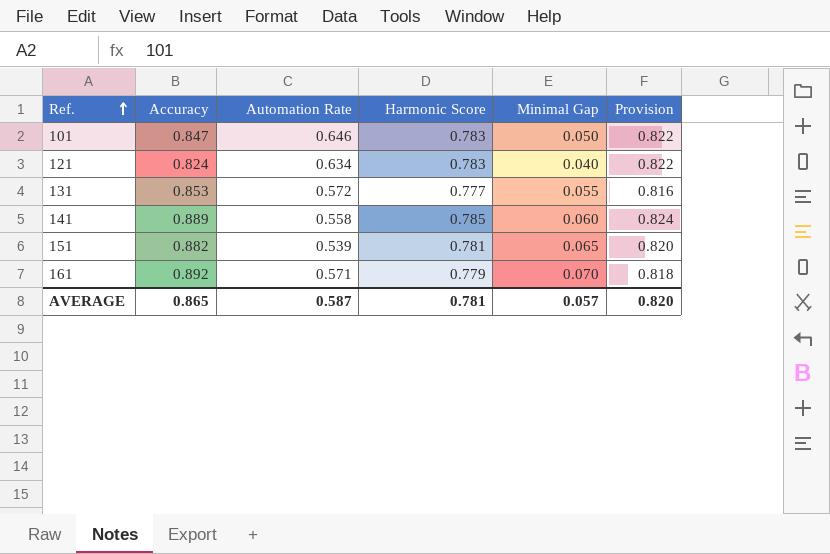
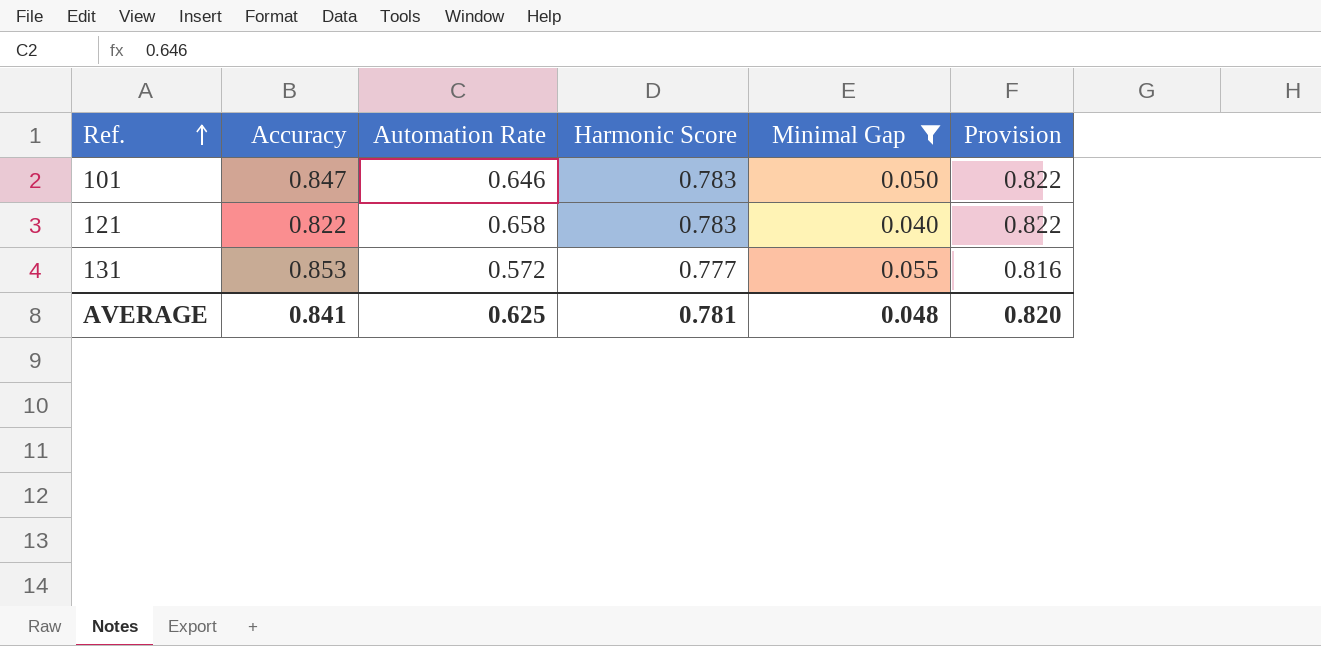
filter: none -> Minimal Gap <= 0.055
121 | Accuracy: 0.824 -> 0.822
121 | Automation Rate: 0.634 -> 0.658
AVERAGE | Accuracy: 0.865 -> 0.841
AVERAGE | Automation Rate: 0.587 -> 0.625
AVERAGE | Minimal Gap: 0.057 -> 0.048

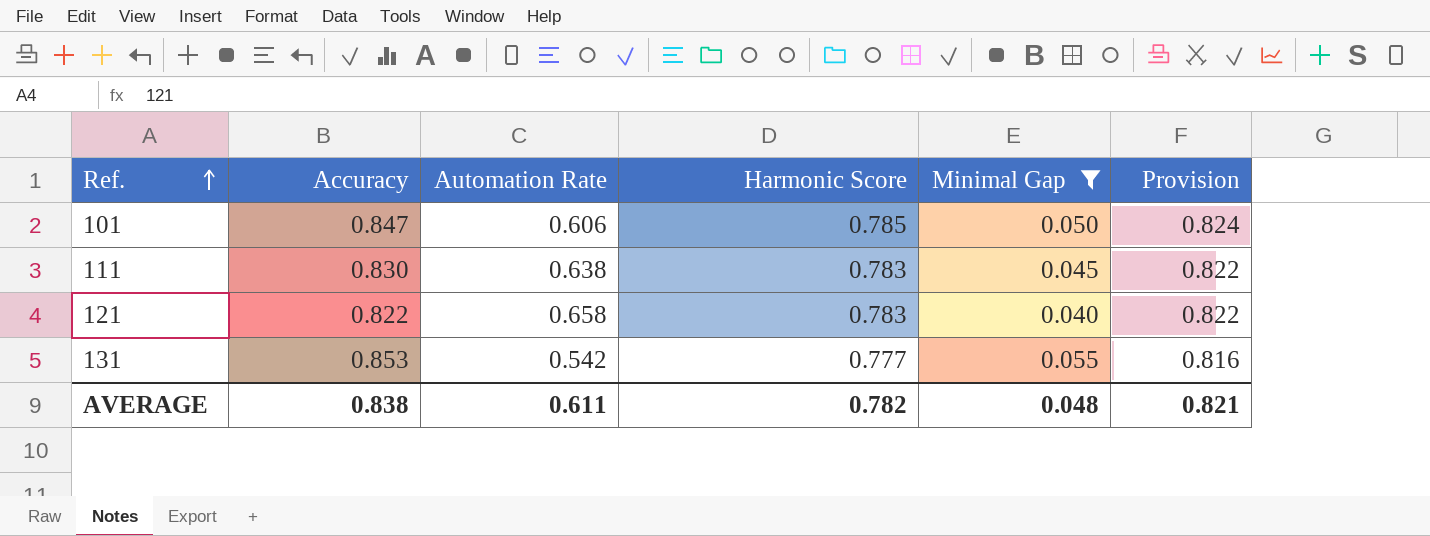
101 | Automation Rate: 0.646 -> 0.606
101 | Harmonic Score: 0.783 -> 0.785
101 | Provision: 0.822 -> 0.824
row 111: none -> 0.830 | 0.638 | 0.783 | 0.045 | 0.822
131 | Automation Rate: 0.572 -> 0.542
AVERAGE | Accuracy: 0.841 -> 0.838
AVERAGE | Automation Rate: 0.625 -> 0.611
AVERAGE | Harmonic Score: 0.781 -> 0.782
AVERAGE | Provision: 0.820 -> 0.821

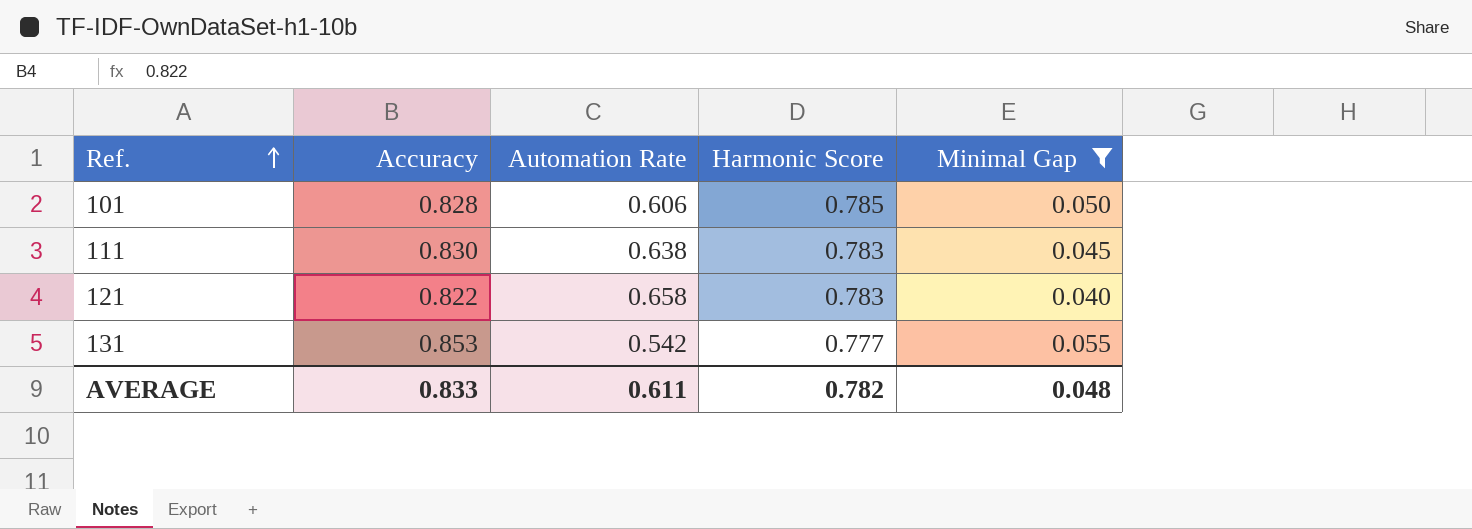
column Provision | formula: [Harmonic Score] * 1.05 -> none
101 | Accuracy: 0.847 -> 0.828
AVERAGE | Accuracy: 0.838 -> 0.833

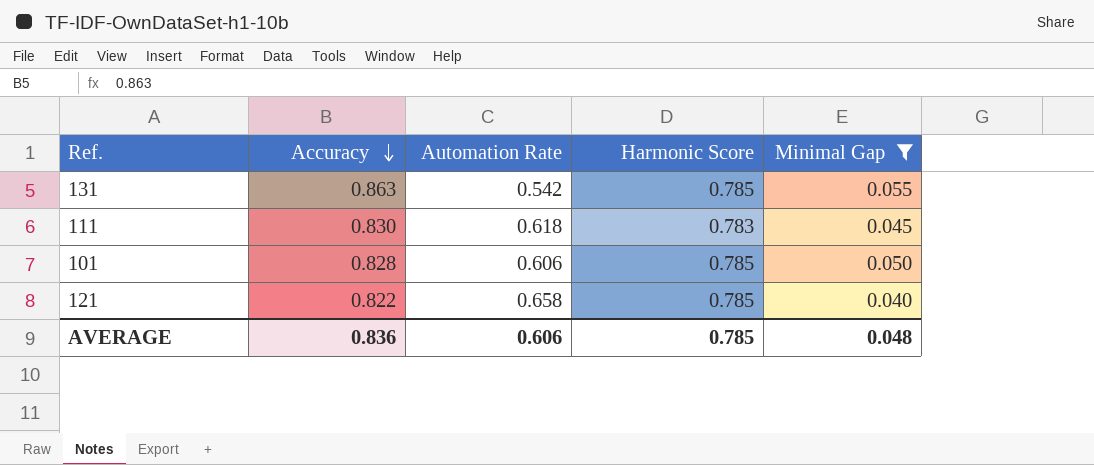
row order: Ref. ascending -> Accuracy descending
131 | Accuracy: 0.853 -> 0.863
131 | Harmonic Score: 0.777 -> 0.785
111 | Automation Rate: 0.638 -> 0.618
121 | Harmonic Score: 0.783 -> 0.785
AVERAGE | Accuracy: 0.833 -> 0.836
AVERAGE | Automation Rate: 0.611 -> 0.606
AVERAGE | Harmonic Score: 0.782 -> 0.785

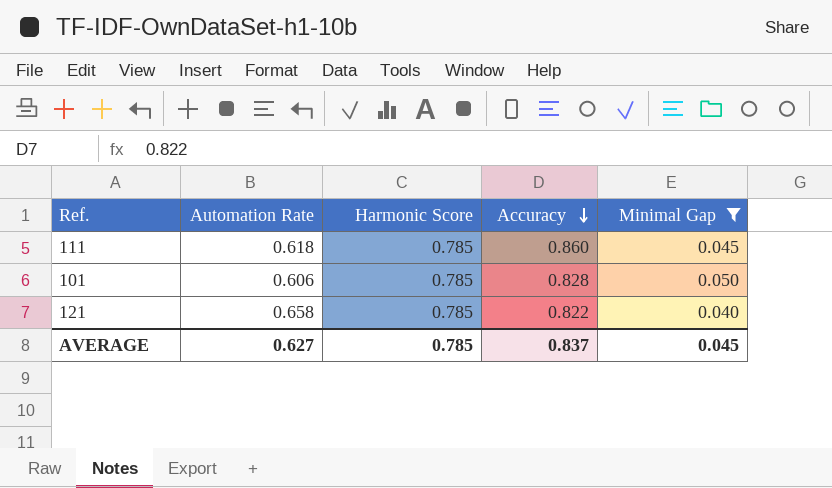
column Accuracy | position: 2 -> 4
row 131: 0.863 | 0.542 | 0.785 | 0.055 -> none
111 | Harmonic Score: 0.783 -> 0.785
111 | Accuracy: 0.830 -> 0.860
AVERAGE | Automation Rate: 0.606 -> 0.627
AVERAGE | Accuracy: 0.836 -> 0.837
AVERAGE | Minimal Gap: 0.048 -> 0.045

